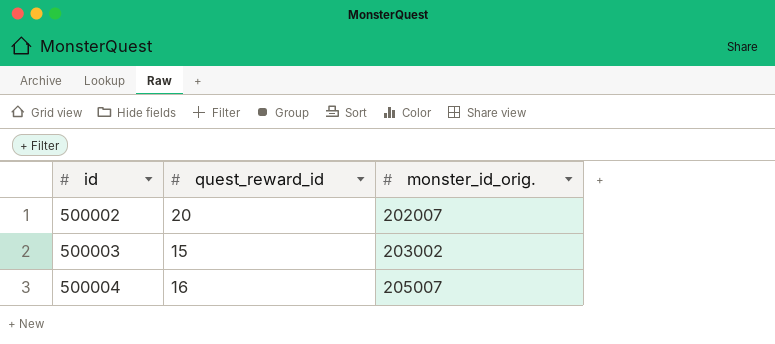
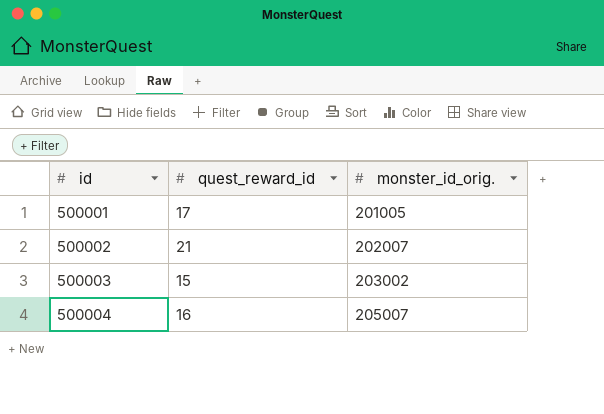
row 500001: none -> 17 | 201005
500002 | quest_reward_id: 20 -> 21

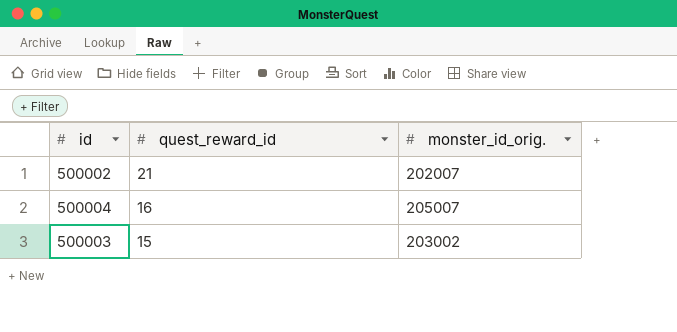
row order: id ascending -> quest_reward_id descending
row 500001: 17 | 201005 -> none

